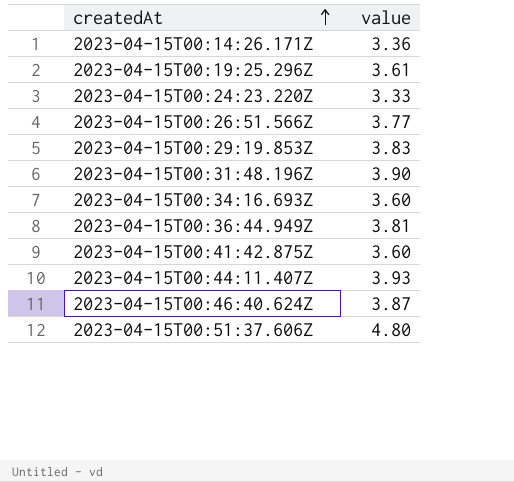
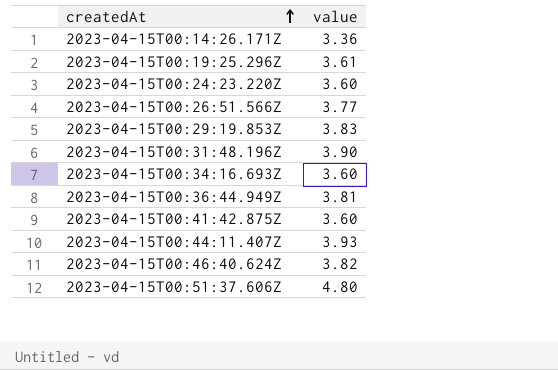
2023-04-15T00:24:23.220Z | value: 3.33 -> 3.60
2023-04-15T00:46:40.624Z | value: 3.87 -> 3.82

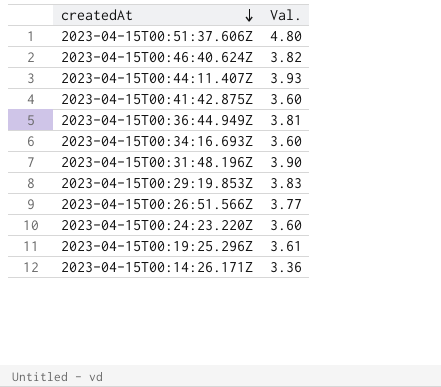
row order: createdAt ascending -> createdAt descending
column name: value -> Val.

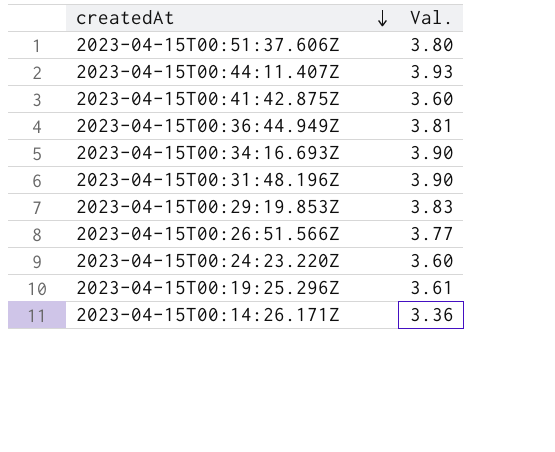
row 2023-04-15T00:46:40.624Z: 3.82 -> none
2023-04-15T00:51:37.606Z | Val.: 4.80 -> 3.80
2023-04-15T00:34:16.693Z | Val.: 3.60 -> 3.90

